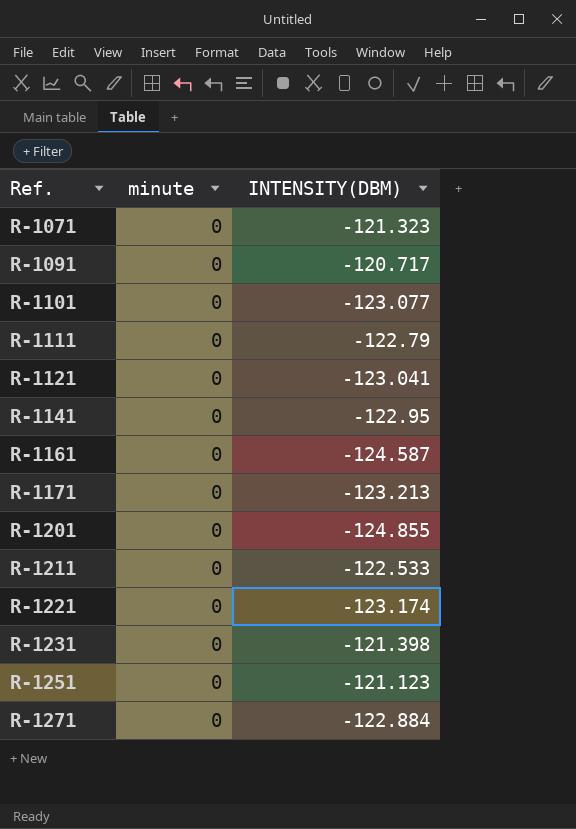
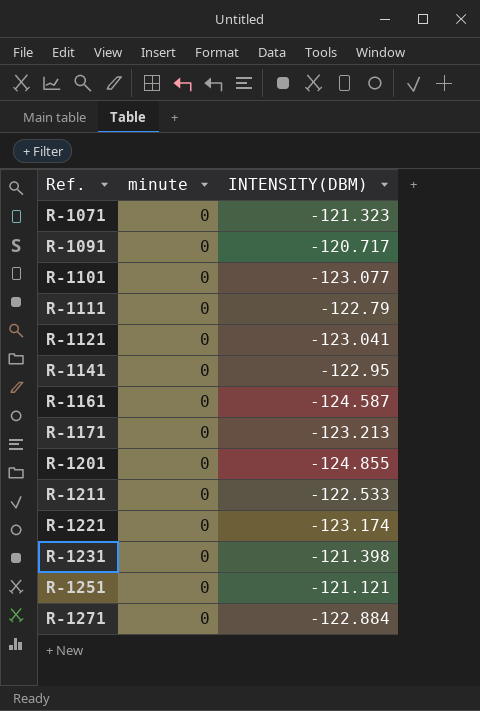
R-1251 | INTENSITY(DBM): -121.123 -> -121.121

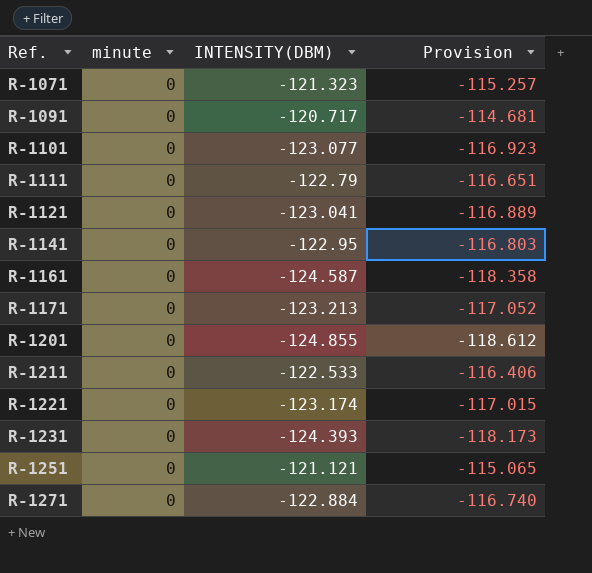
column Provision | formula: none -> [INTENSITY(DBM)] * 0.95
R-1231 | INTENSITY(DBM): -121.398 -> -124.393

